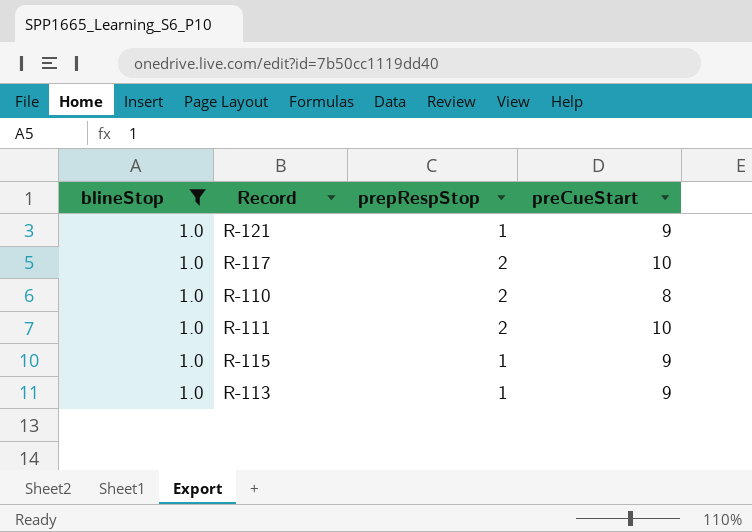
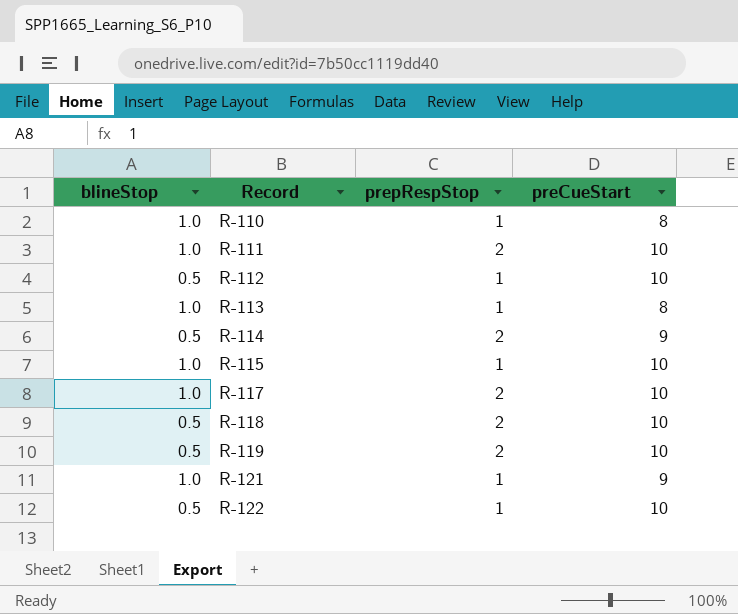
filter: blineStop = 1.0 -> none
row order: none -> Record ascending
R-110 | prepRespStop: 2 -> 1
R-113 | preCueStart: 9 -> 8
R-115 | preCueStart: 9 -> 10

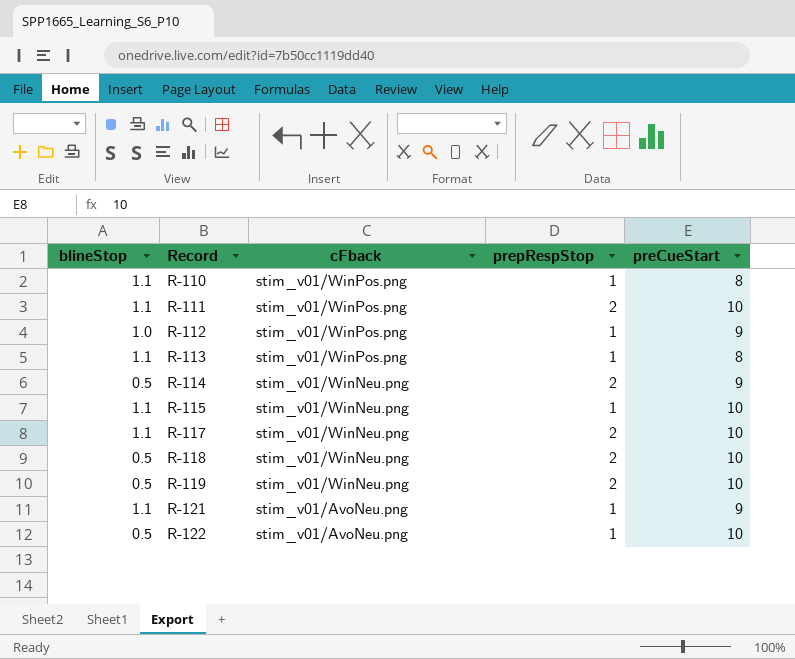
column cFback | position: none -> 3
R-110 | blineStop: 1.0 -> 1.1
R-111 | blineStop: 1.0 -> 1.1
R-112 | blineStop: 0.5 -> 1.0
R-112 | preCueStart: 10 -> 9
R-113 | blineStop: 1.0 -> 1.1
R-115 | blineStop: 1.0 -> 1.1
R-117 | blineStop: 1.0 -> 1.1
R-121 | blineStop: 1.0 -> 1.1

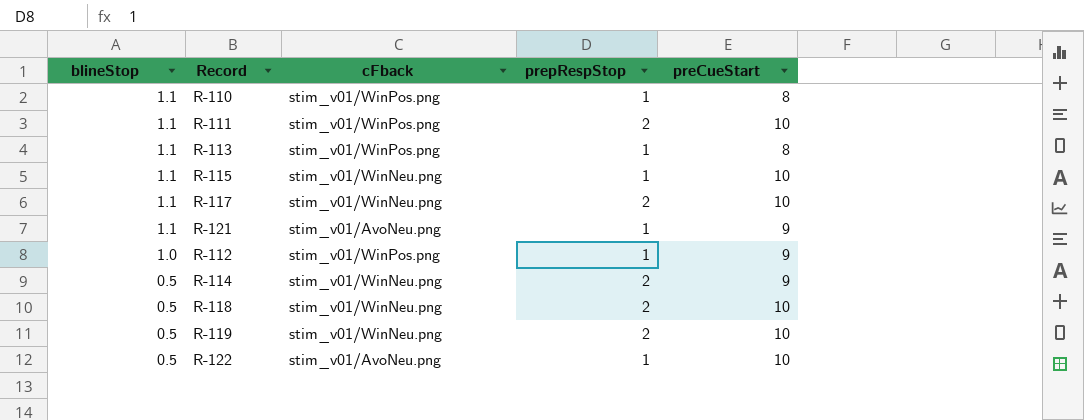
row order: Record ascending -> blineStop descending

